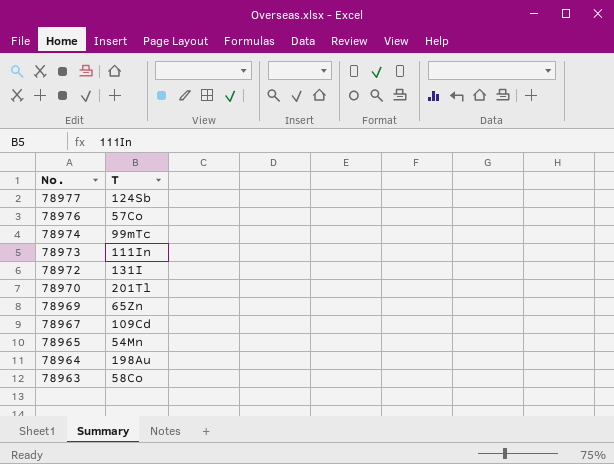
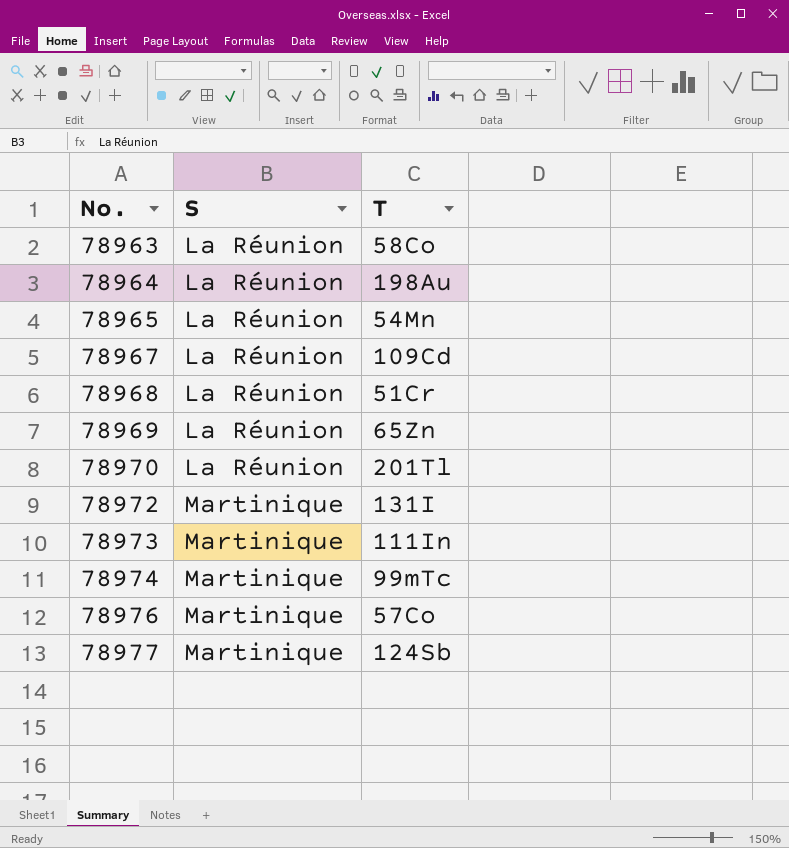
row order: No. descending -> No. ascending
column S | position: none -> 2
row 78968: none -> La Réunion | 51Cr

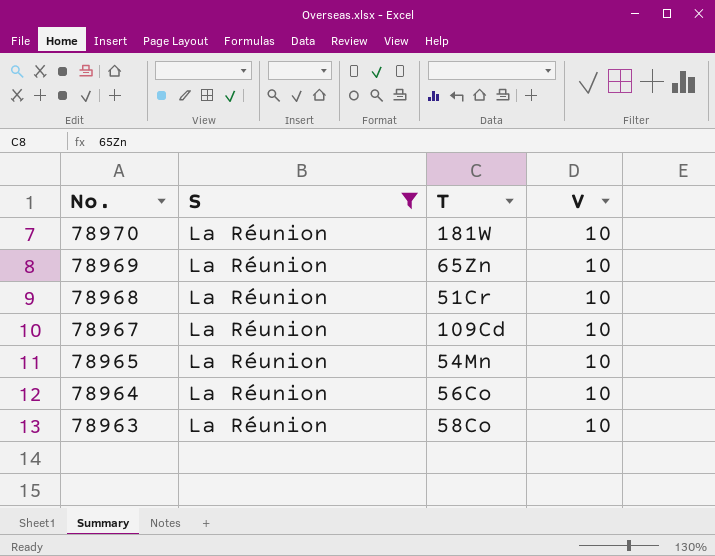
filter: none -> S = La Réunion
row order: No. ascending -> No. descending
column V | position: none -> 4
78970 | T: 201Tl -> 181W
78964 | T: 198Au -> 56Co

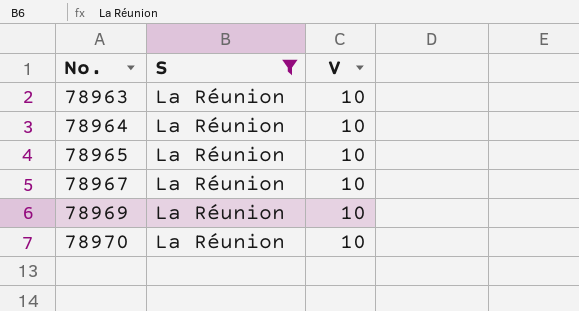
row order: No. descending -> No. ascending
column T | position: 3 -> none
row 78968: La Réunion | 51Cr | 10 -> none

